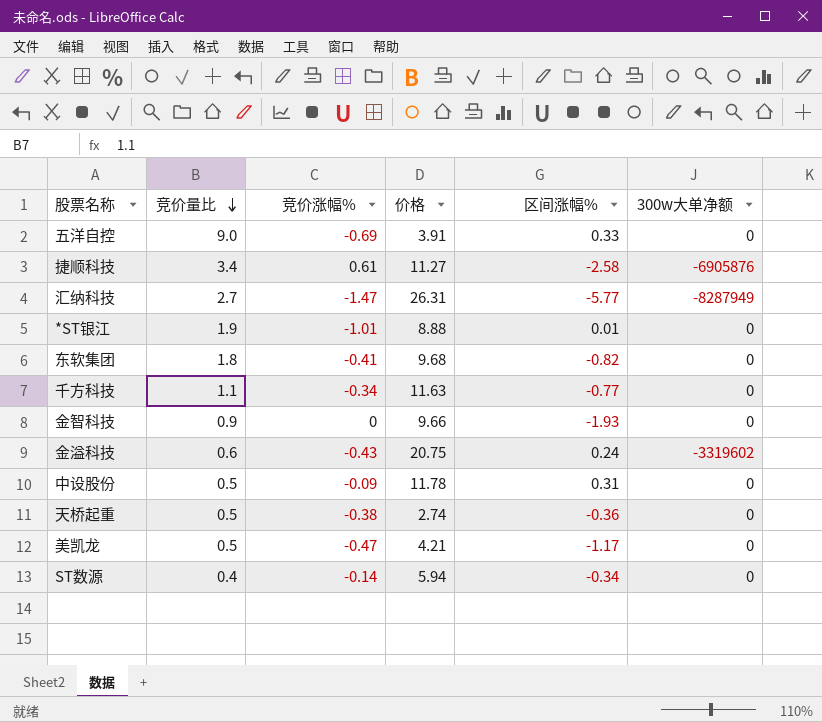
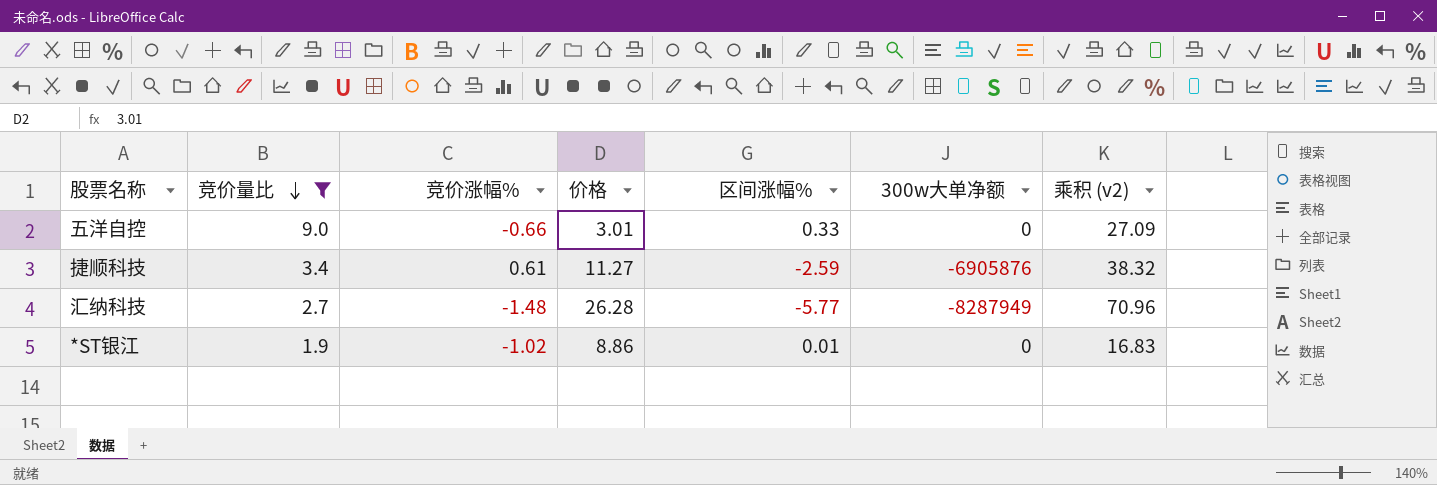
filter: none -> 竞价量比 >= 1.9
column 乘积 (v2) | formula: none -> [竞价量比] * [价格]
五洋自控 | 竞价涨幅%: -0.69 -> -0.66
五洋自控 | 价格: 3.91 -> 3.01
捷顺科技 | 区间涨幅%: -2.58 -> -2.59
汇纳科技 | 竞价涨幅%: -1.47 -> -1.48
汇纳科技 | 价格: 26.31 -> 26.28
*ST银江 | 竞价涨幅%: -1.01 -> -1.02
*ST银江 | 价格: 8.88 -> 8.86

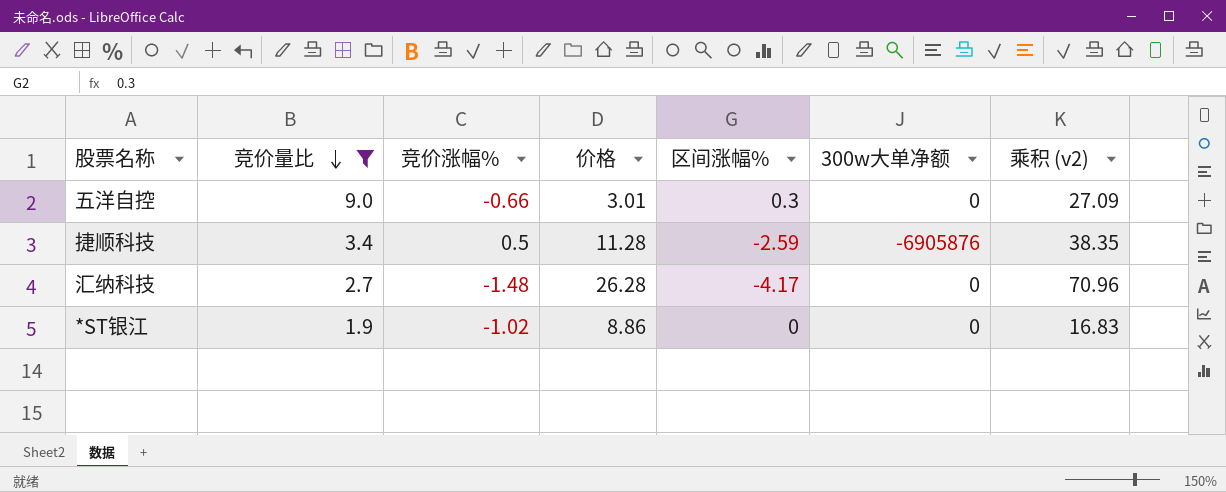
五洋自控 | 区间涨幅%: 0.33 -> 0.3
捷顺科技 | 竞价涨幅%: 0.61 -> 0.5
捷顺科技 | 价格: 11.27 -> 11.28
捷顺科技 | 乘积 (v2): 38.32 -> 38.35
汇纳科技 | 区间涨幅%: -5.77 -> -4.17
汇纳科技 | 300w大单净额: -8287949 -> 0
*ST银江 | 区间涨幅%: 0.01 -> 0

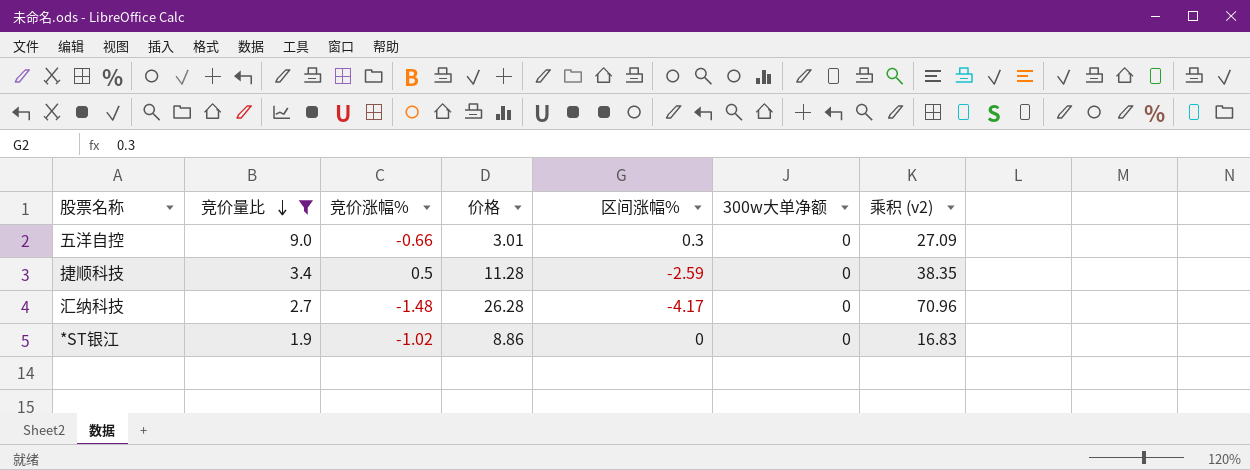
捷顺科技 | 300w大单净额: -6905876 -> 0

